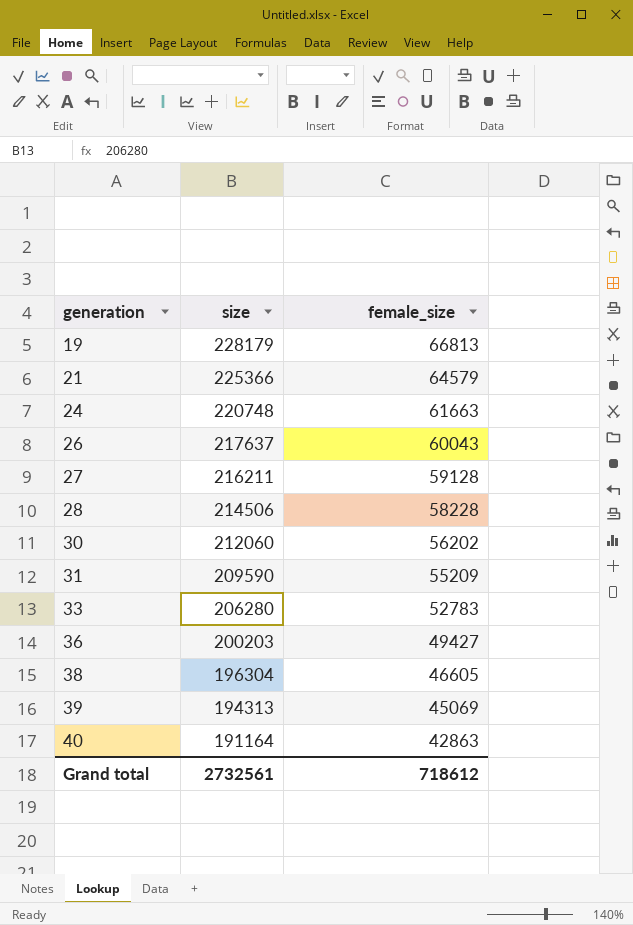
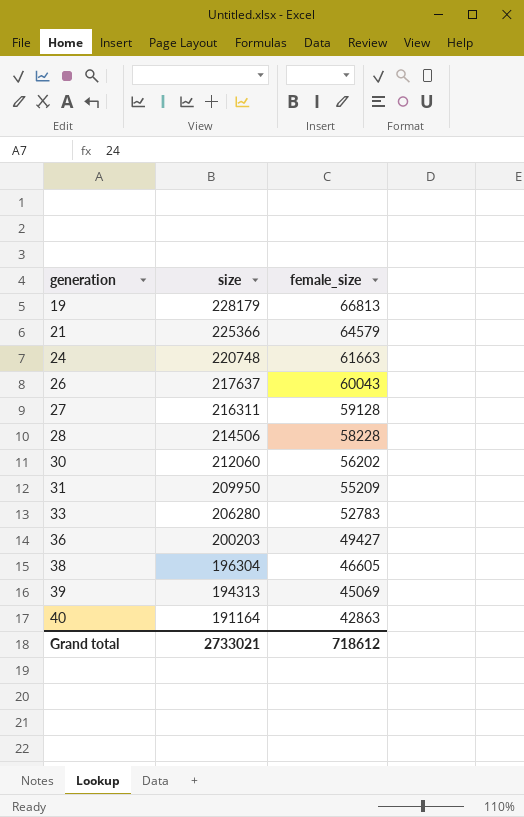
27 | size: 216211 -> 216311
31 | size: 209590 -> 209950
Grand total | size: 2732561 -> 2733021

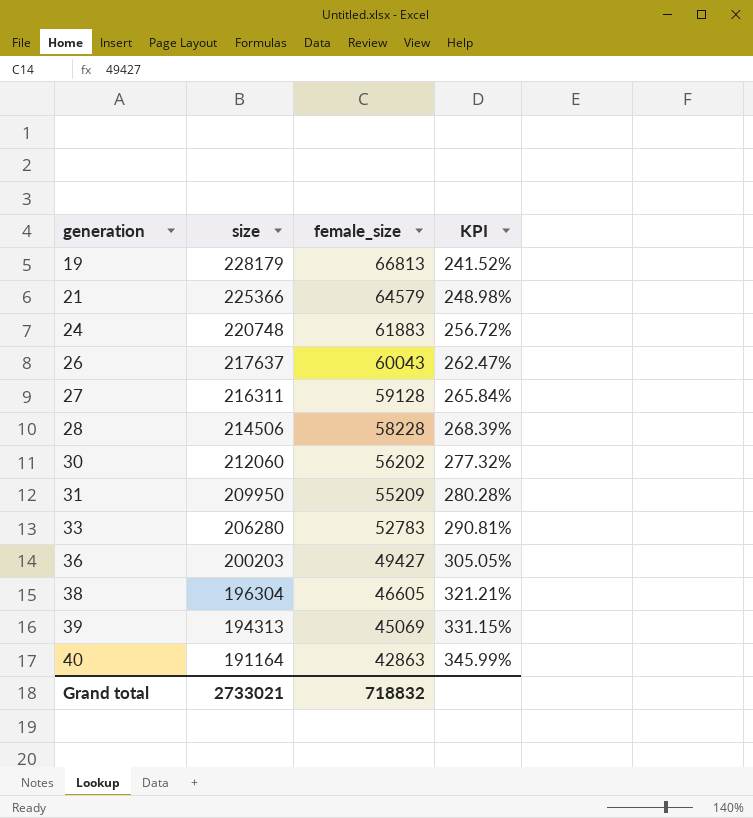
column KPI | formula: none -> ([size] - [female_size]) / [female_size]
24 | female_size: 61663 -> 61883
Grand total | female_size: 718612 -> 718832

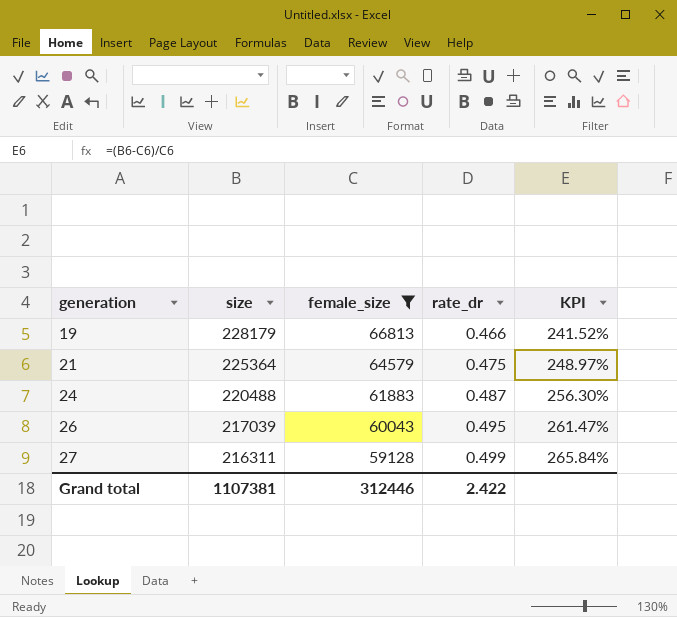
filter: none -> female_size >= 59128
column rate_dr | position: none -> 4
21 | size: 225366 -> 225364
21 | KPI: 248.98% -> 248.97%
24 | size: 220748 -> 220488
24 | KPI: 256.72% -> 256.30%
26 | size: 217637 -> 217039
26 | KPI: 262.47% -> 261.47%
Grand total | size: 2733021 -> 1107381
Grand total | female_size: 718832 -> 312446

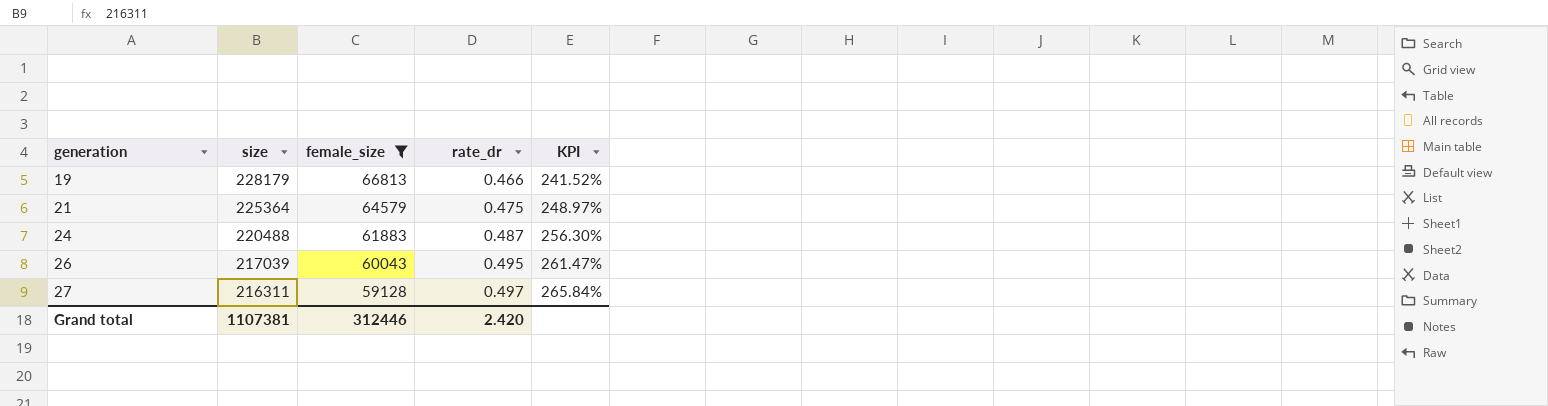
27 | rate_dr: 0.499 -> 0.497
Grand total | rate_dr: 2.422 -> 2.420

